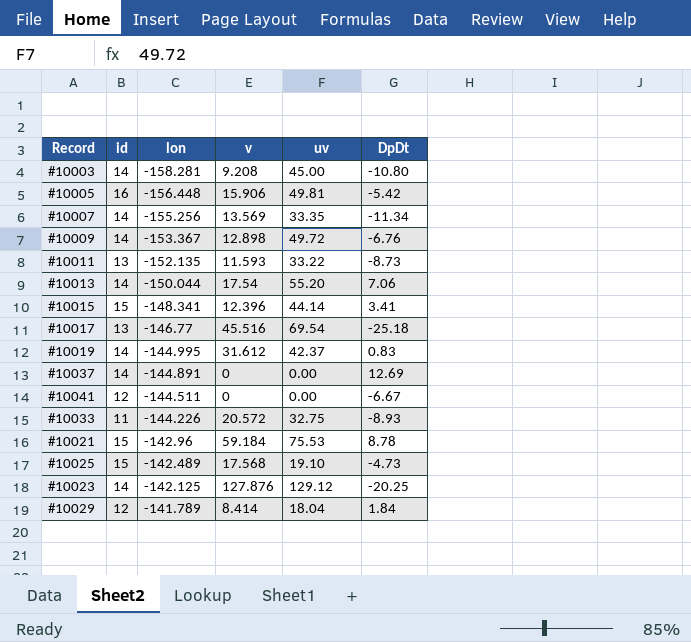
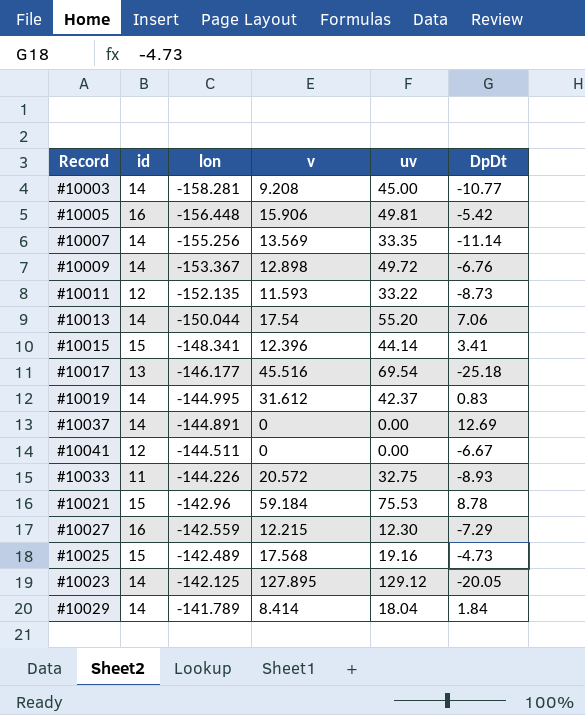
#10003 | DpDt: -10.80 -> -10.77
#10007 | DpDt: -11.34 -> -11.14
#10011 | id: 13 -> 12
#10017 | lon: -146.77 -> -146.177
row #10027: none -> 16 | -142.559 | 12.215 | 12.30 | -7.29
#10025 | uv: 19.10 -> 19.16
#10023 | v: 127.876 -> 127.895
#10023 | DpDt: -20.25 -> -20.05
#10029 | id: 12 -> 14

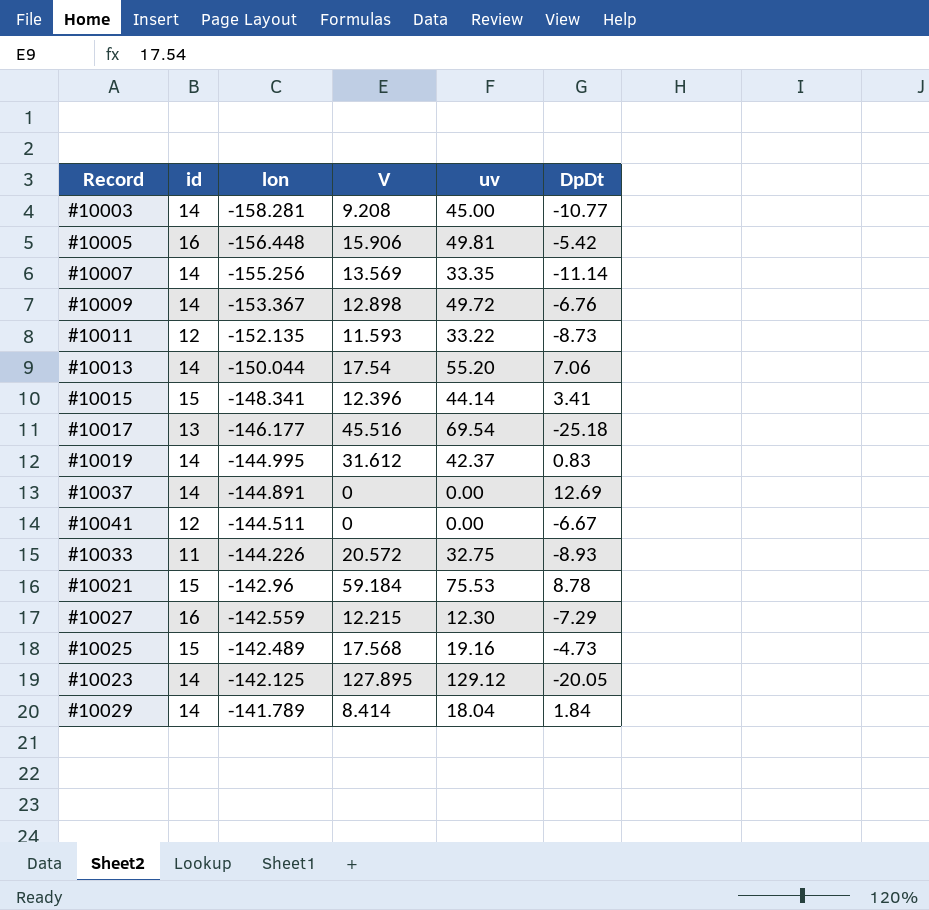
column name: v -> V

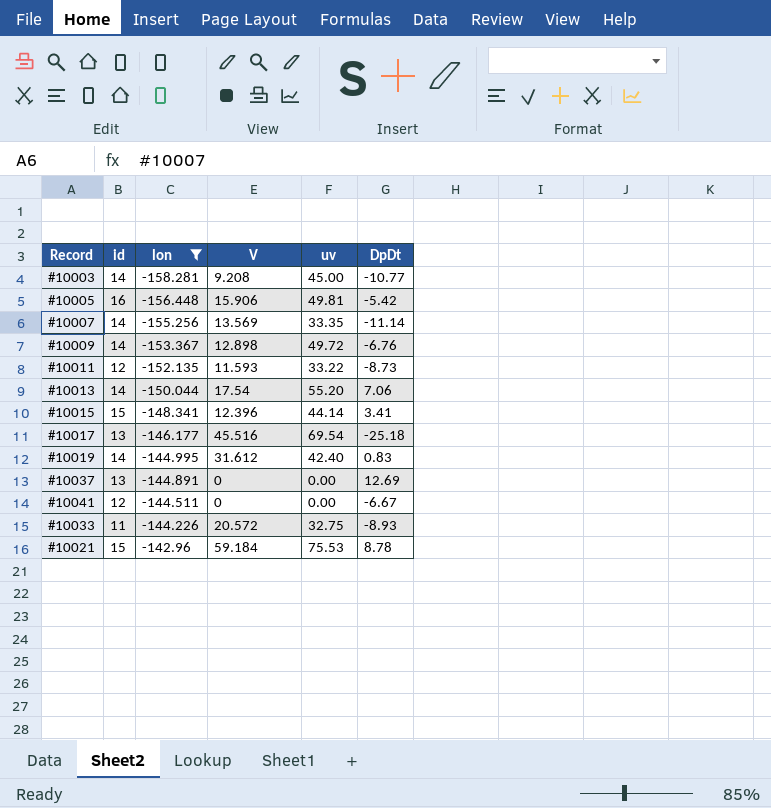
filter: none -> lon <= -142.96
#10019 | uv: 42.37 -> 42.40
#10037 | id: 14 -> 13

